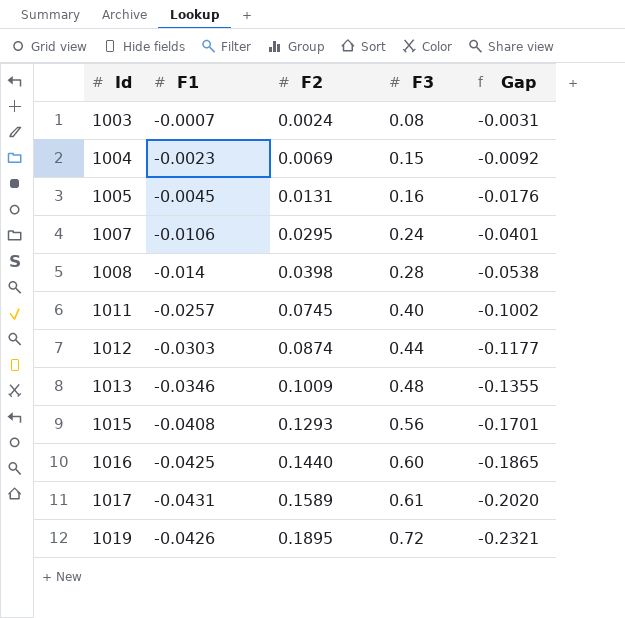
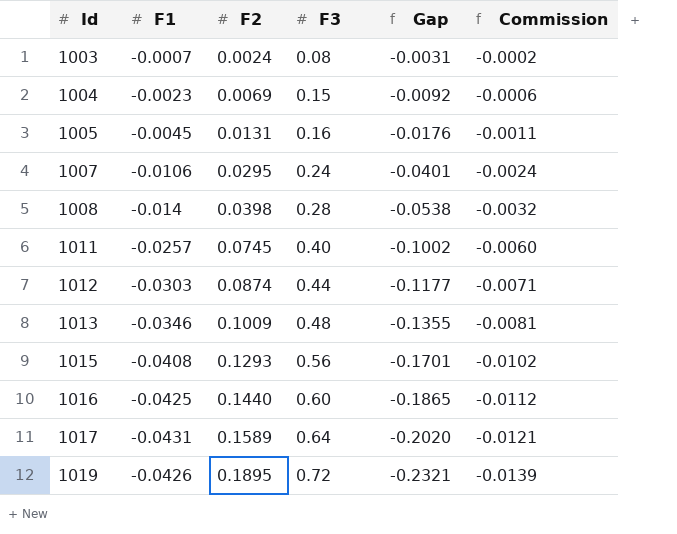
column Commission | formula: none -> [Gap] * 0.06
1017 | F3: 0.61 -> 0.64

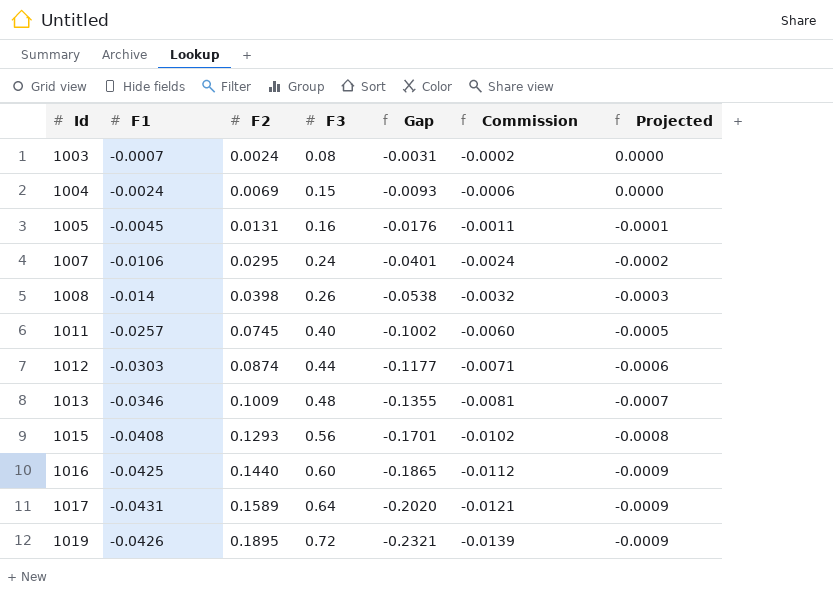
column Projected | formula: none -> [F1] * 0.02
1004 | F1: -0.0023 -> -0.0024
1004 | Gap: -0.0092 -> -0.0093
1008 | F3: 0.28 -> 0.26

